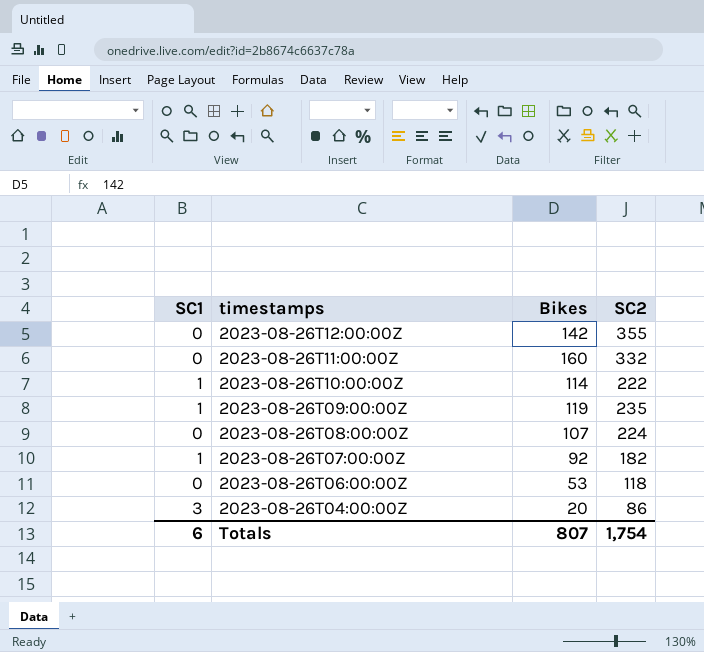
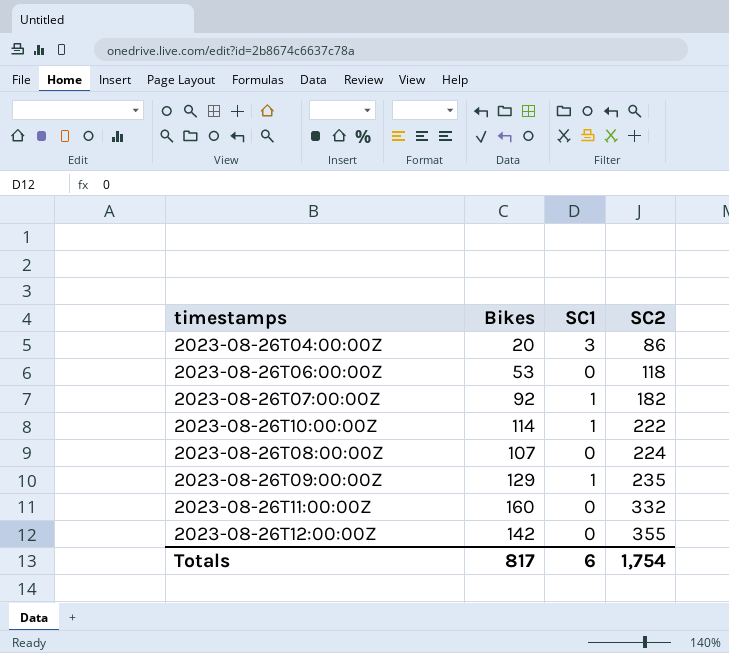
row order: timestamps descending -> SC2 ascending
column SC1 | position: 1 -> 3
2023-08-26T09:00:00Z | Bikes: 119 -> 129
Totals | Bikes: 807 -> 817

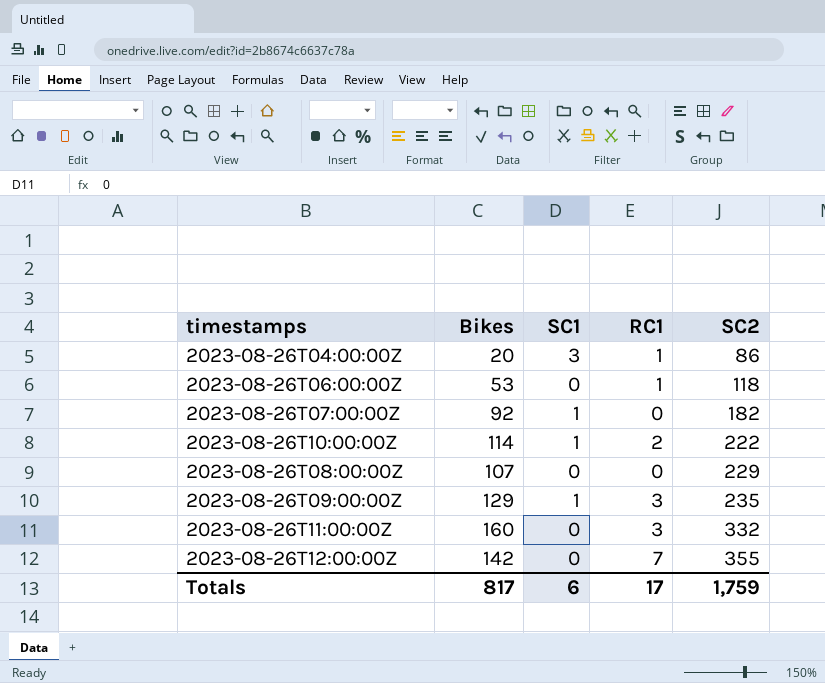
column RC1 | position: none -> 4
2023-08-26T08:00:00Z | SC2: 224 -> 229
Totals | SC2: 1,754 -> 1,759

